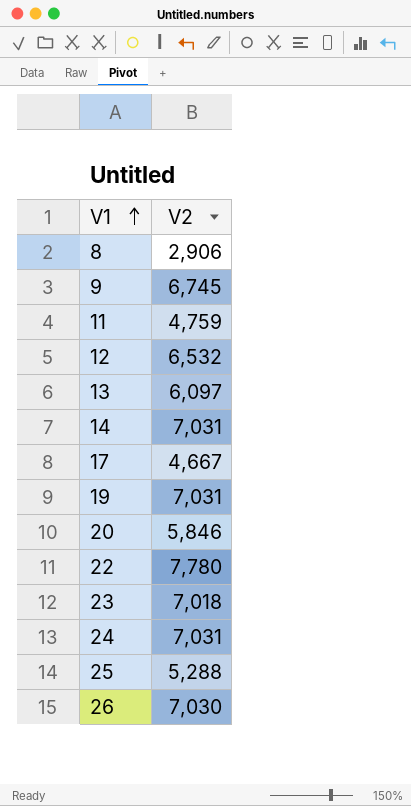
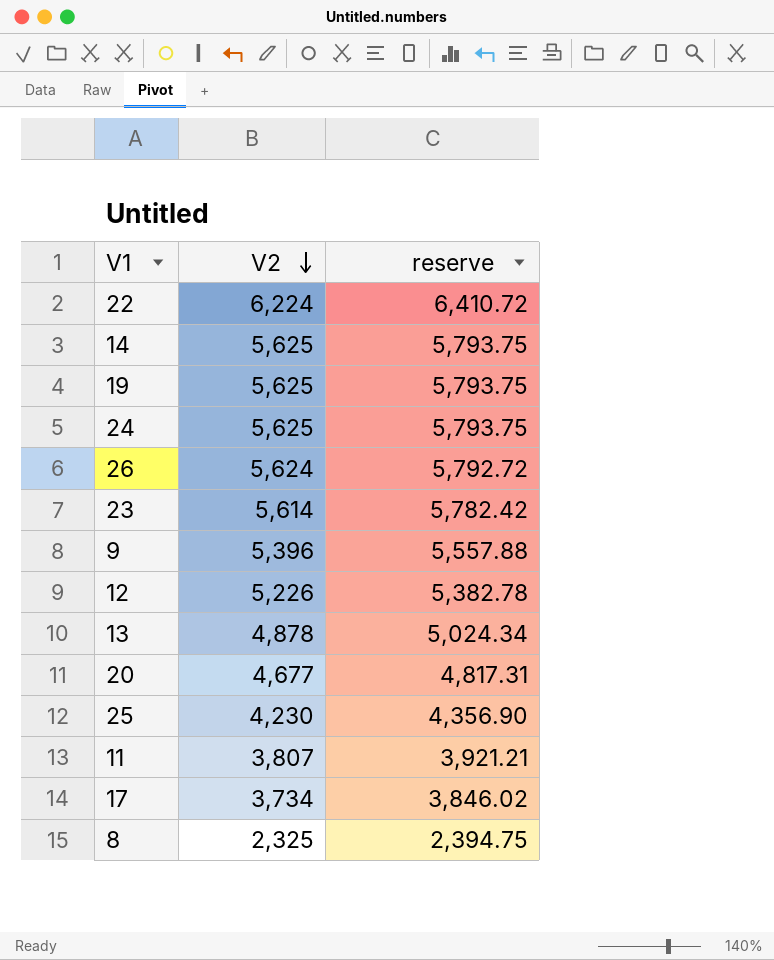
row order: V1 ascending -> V2 descending
column reserve | formula: none -> [V2] * 1.03
22 | V2: 7,780 -> 6,224
14 | V2: 7,031 -> 5,625
19 | V2: 7,031 -> 5,625
24 | V2: 7,031 -> 5,625
26 | V2: 7,030 -> 5,624
23 | V2: 7,018 -> 5,614
9 | V2: 6,745 -> 5,396
12 | V2: 6,532 -> 5,226
13 | V2: 6,097 -> 4,878
20 | V2: 5,846 -> 4,677
25 | V2: 5,288 -> 4,230
11 | V2: 4,759 -> 3,807
17 | V2: 4,667 -> 3,734
8 | V2: 2,906 -> 2,325

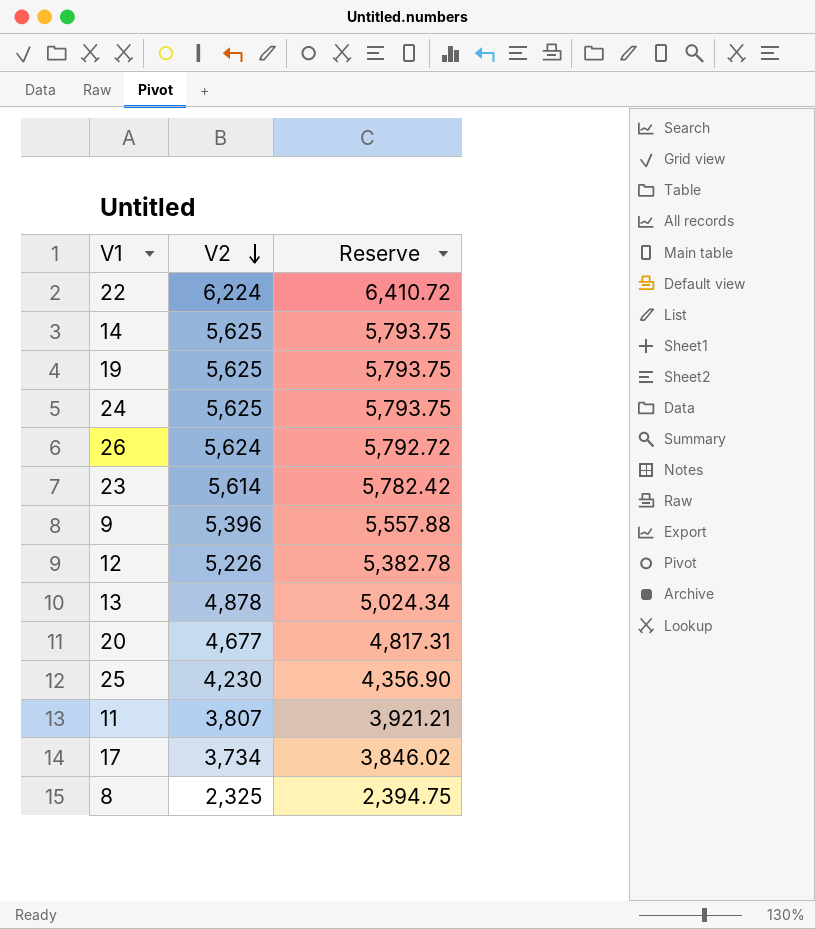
column name: reserve -> Reserve

